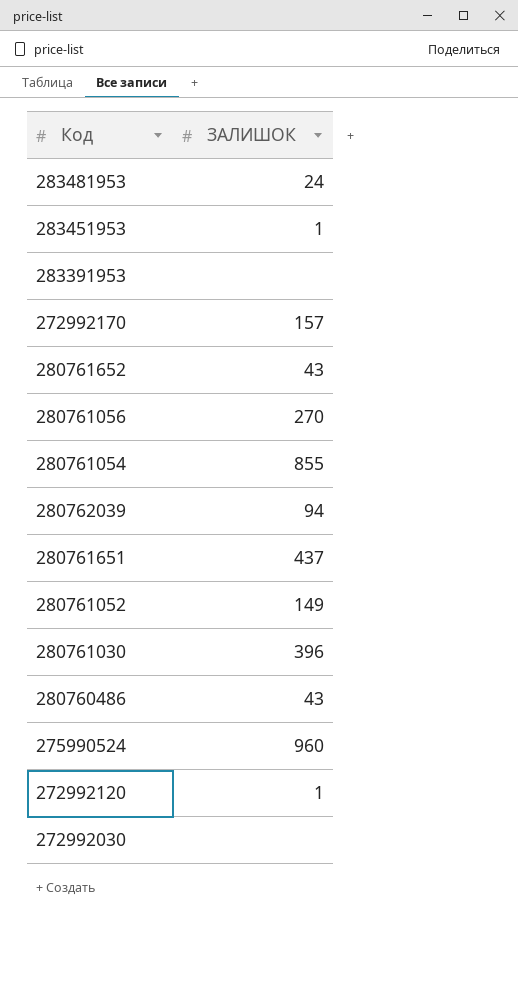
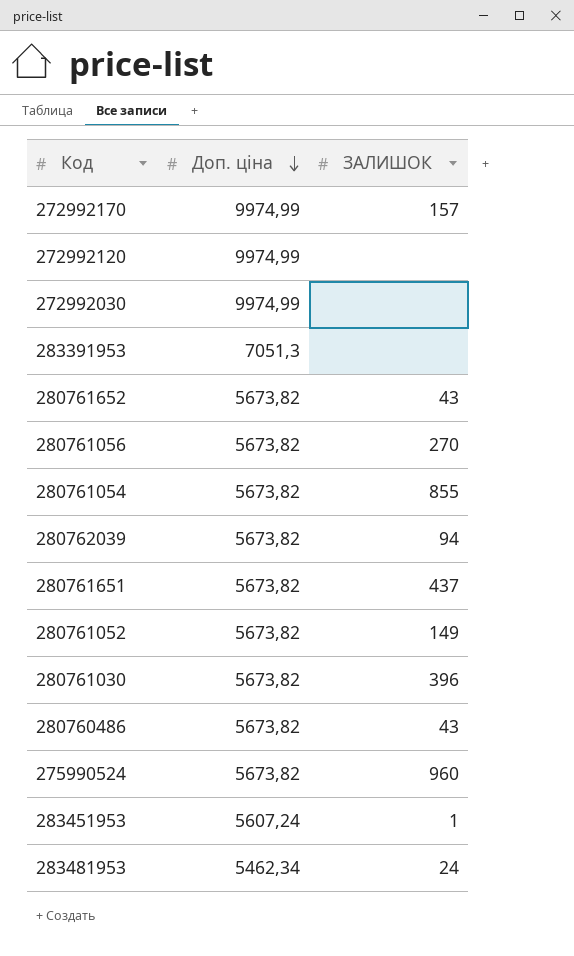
row order: none -> Доп. ціна descending
column Доп. ціна | position: none -> 2
272992120 | ЗАЛИШОК: 1 -> none

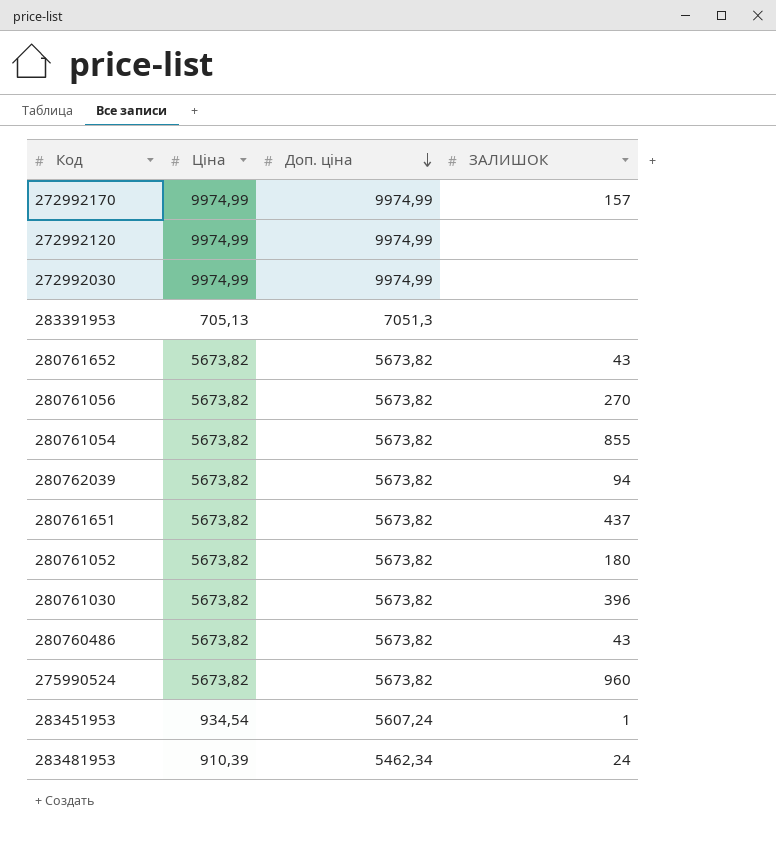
column Ціна | position: none -> 2
280761052 | ЗАЛИШОК: 149 -> 180

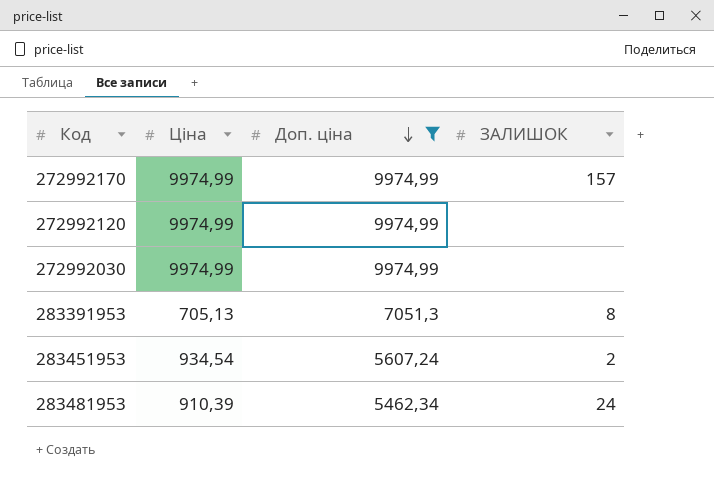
filter: none -> Доп. ціна != 5673,82
283391953 | ЗАЛИШОК: none -> 8
283451953 | ЗАЛИШОК: 1 -> 2

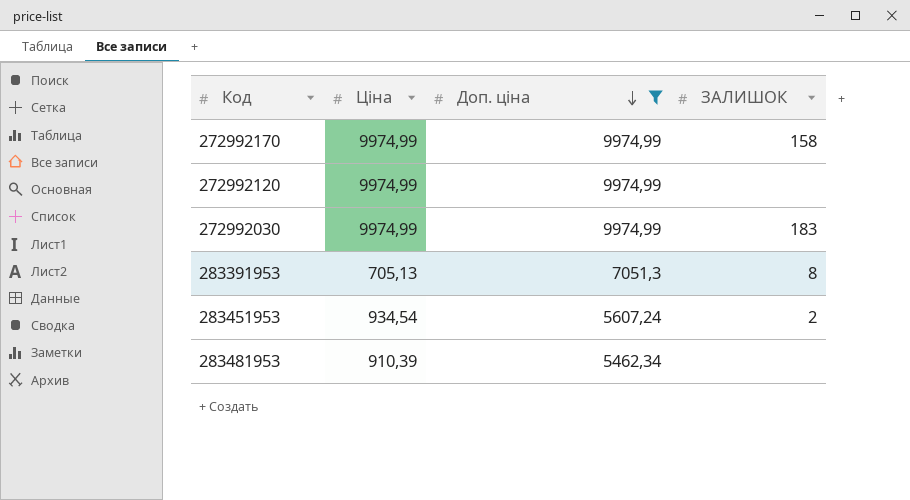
272992170 | ЗАЛИШОК: 157 -> 158
272992030 | ЗАЛИШОК: none -> 183
283481953 | ЗАЛИШОК: 24 -> none

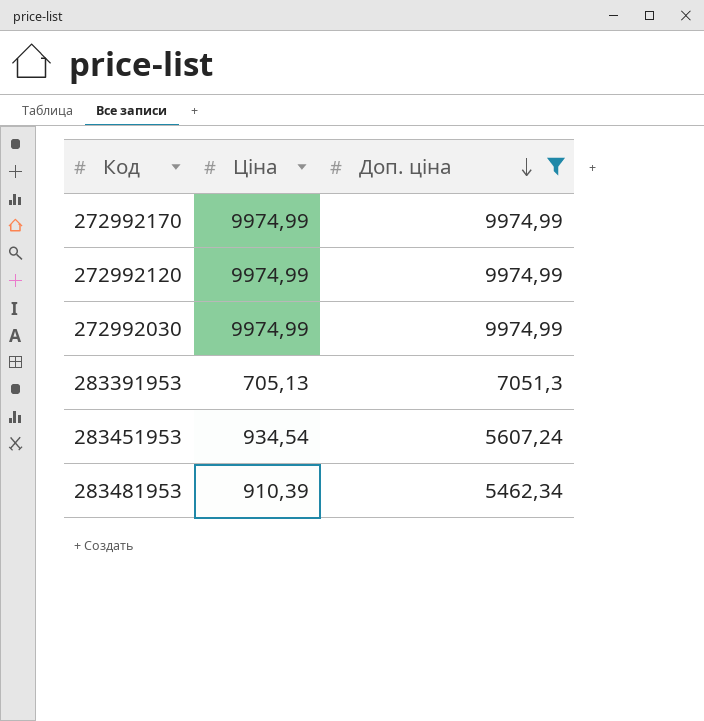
column ЗАЛИШОК | position: 4 -> none

